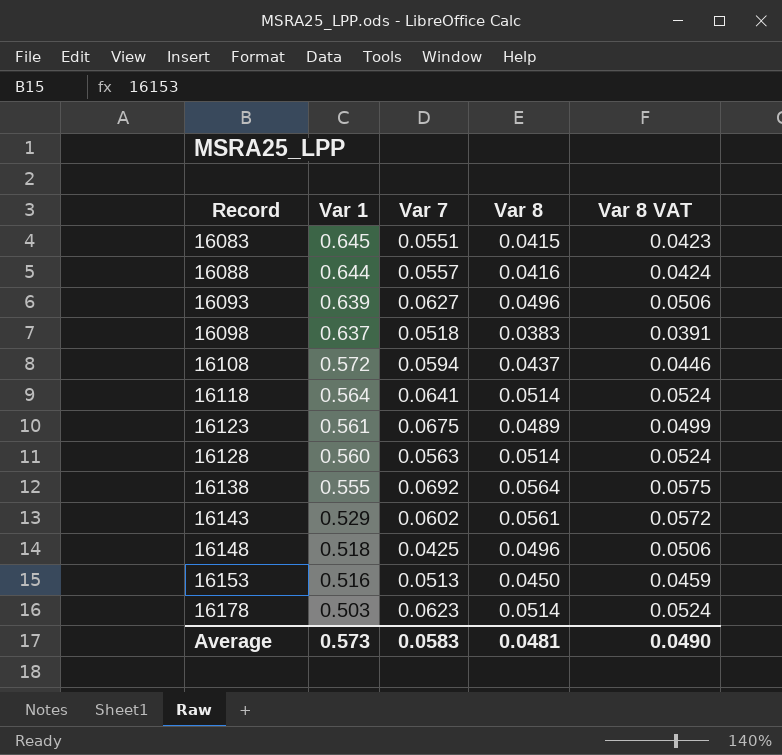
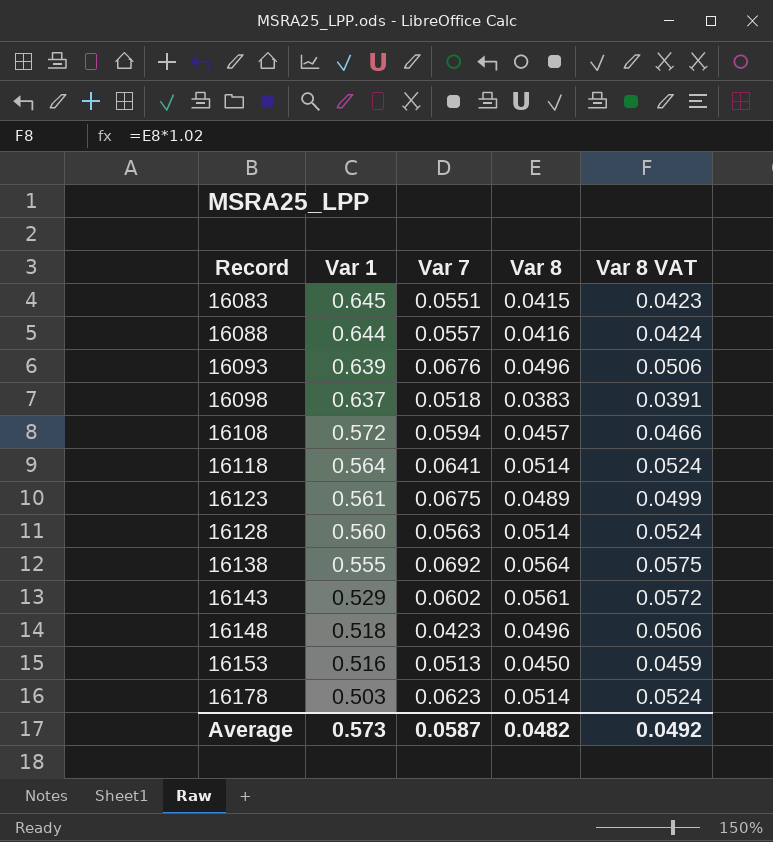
16093 | Var 7: 0.0627 -> 0.0676
16108 | Var 8: 0.0437 -> 0.0457
16108 | Var 8 VAT: 0.0446 -> 0.0466
16148 | Var 7: 0.0425 -> 0.0423
Average | Var 7: 0.0583 -> 0.0587
Average | Var 8: 0.0481 -> 0.0482
Average | Var 8 VAT: 0.0490 -> 0.0492

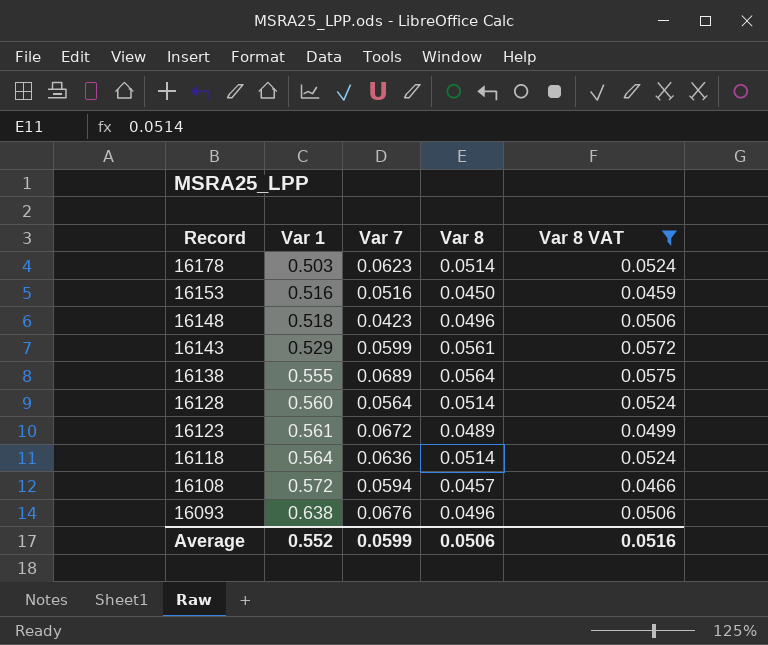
filter: none -> Var 8 VAT >= 0.0459
row order: Record ascending -> Record descending
16153 | Var 7: 0.0513 -> 0.0516
16143 | Var 7: 0.0602 -> 0.0599
16138 | Var 7: 0.0692 -> 0.0689
16128 | Var 7: 0.0563 -> 0.0564
16123 | Var 7: 0.0675 -> 0.0672
16118 | Var 7: 0.0641 -> 0.0636
16093 | Var 1: 0.639 -> 0.638
Average | Var 1: 0.573 -> 0.552
Average | Var 7: 0.0587 -> 0.0599
Average | Var 8: 0.0482 -> 0.0506
Average | Var 8 VAT: 0.0492 -> 0.0516

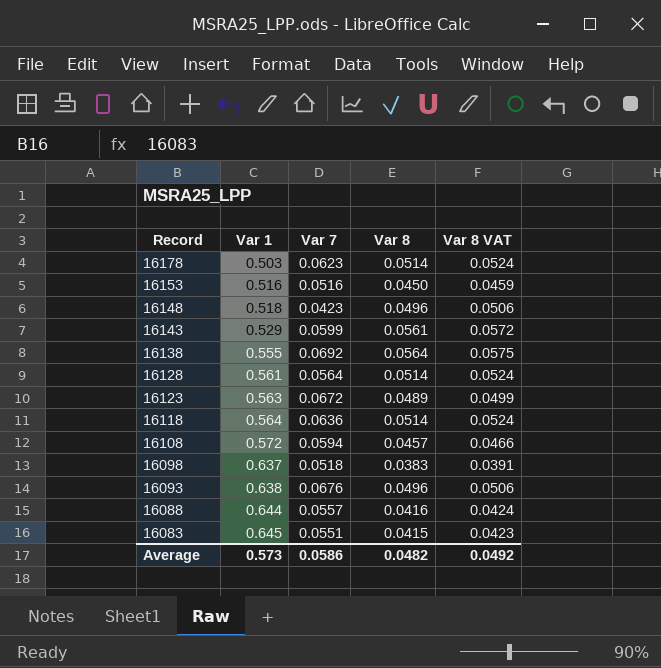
filter: Var 8 VAT >= 0.0459 -> none
16138 | Var 7: 0.0689 -> 0.0692
16128 | Var 1: 0.560 -> 0.561
16123 | Var 1: 0.561 -> 0.563
Average | Var 1: 0.552 -> 0.573
Average | Var 7: 0.0599 -> 0.0586
Average | Var 8: 0.0506 -> 0.0482
Average | Var 8 VAT: 0.0516 -> 0.0492

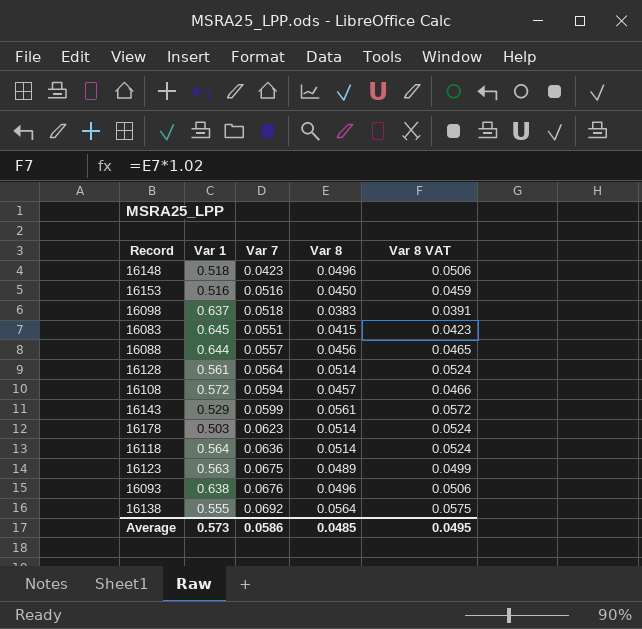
row order: Record descending -> Var 7 ascending
16088 | Var 8: 0.0416 -> 0.0456
16088 | Var 8 VAT: 0.0424 -> 0.0465
16123 | Var 7: 0.0672 -> 0.0675
Average | Var 8: 0.0482 -> 0.0485
Average | Var 8 VAT: 0.0492 -> 0.0495

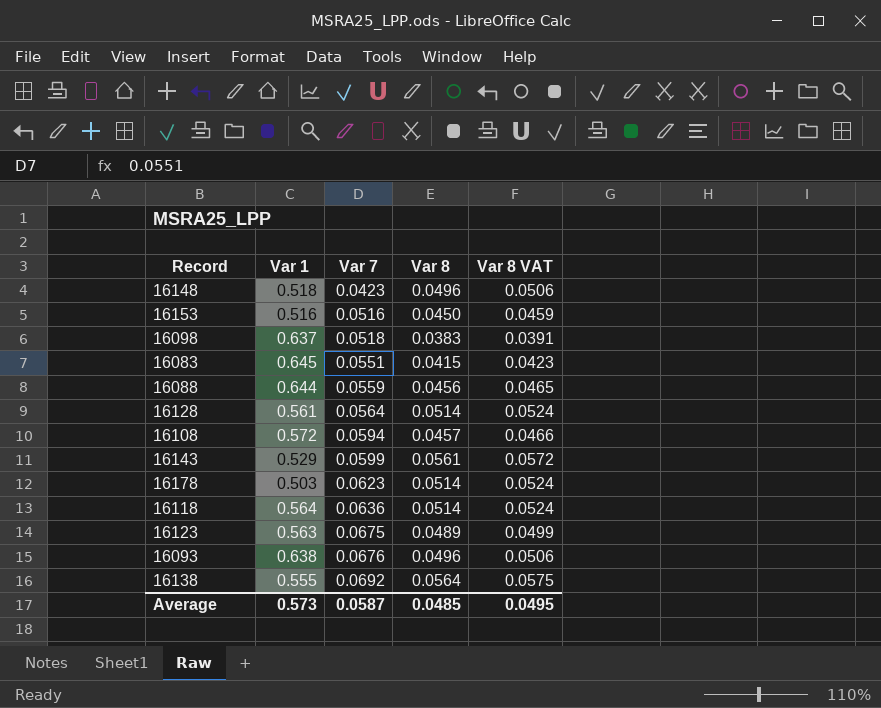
16088 | Var 7: 0.0557 -> 0.0559
Average | Var 7: 0.0586 -> 0.0587

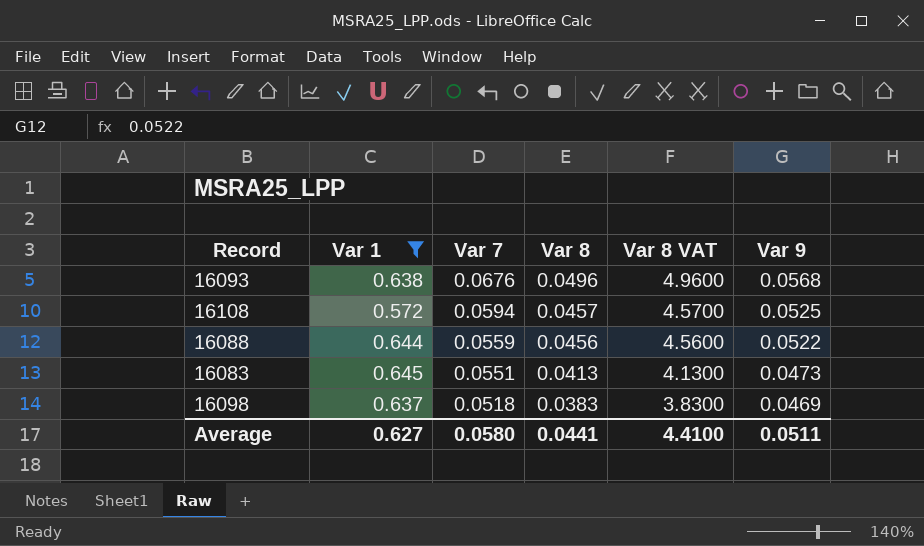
filter: none -> Var 1 >= 0.572
row order: Var 7 ascending -> Var 7 descending
column Var 8 VAT | formula: [Var 8] * 1.02 -> [Var 8] * 100
column Var 9 | position: none -> 6
16083 | Var 8: 0.0415 -> 0.0413
Average | Var 1: 0.573 -> 0.627
Average | Var 7: 0.0587 -> 0.0580
Average | Var 8: 0.0485 -> 0.0441
Average | Var 8 VAT: 0.0495 -> 4.4100

